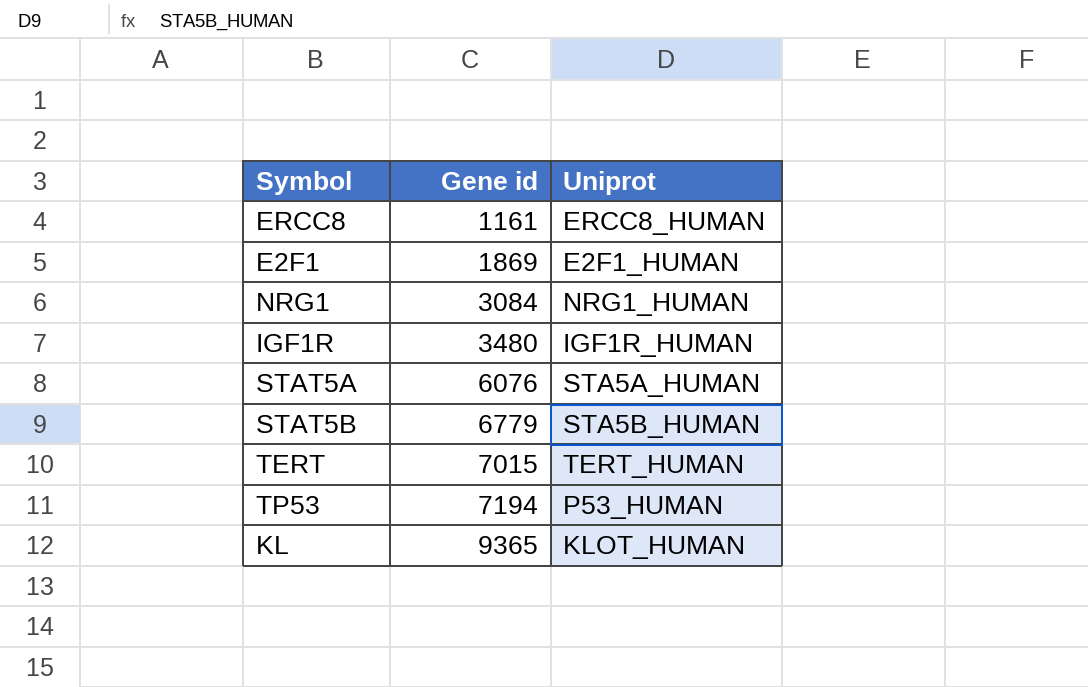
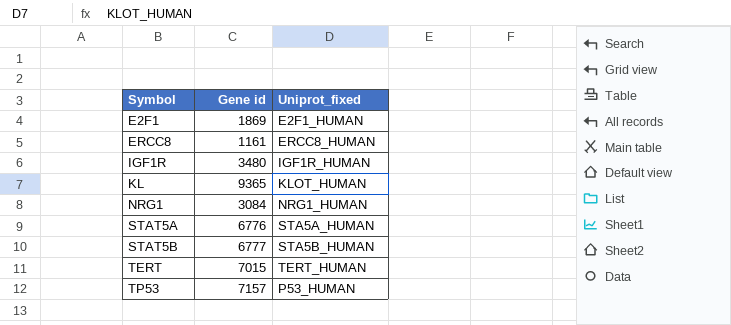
row order: Gene id ascending -> Symbol ascending
column name: Uniprot -> Uniprot_fixed
STAT5A | Gene id: 6076 -> 6776
STAT5B | Gene id: 6779 -> 6777
TP53 | Gene id: 7194 -> 7157

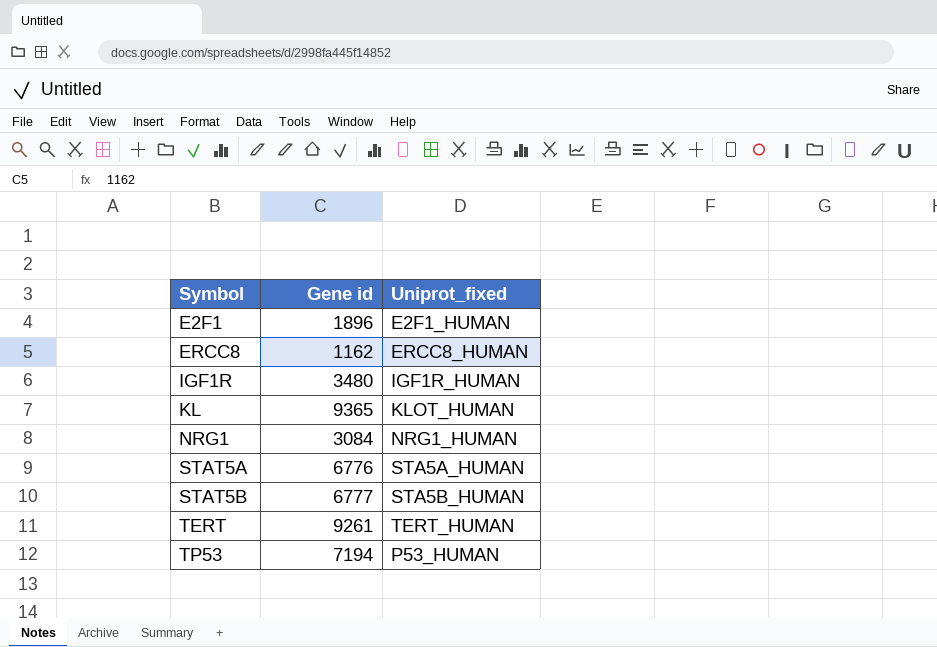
E2F1 | Gene id: 1869 -> 1896
ERCC8 | Gene id: 1161 -> 1162
TERT | Gene id: 7015 -> 9261
TP53 | Gene id: 7157 -> 7194

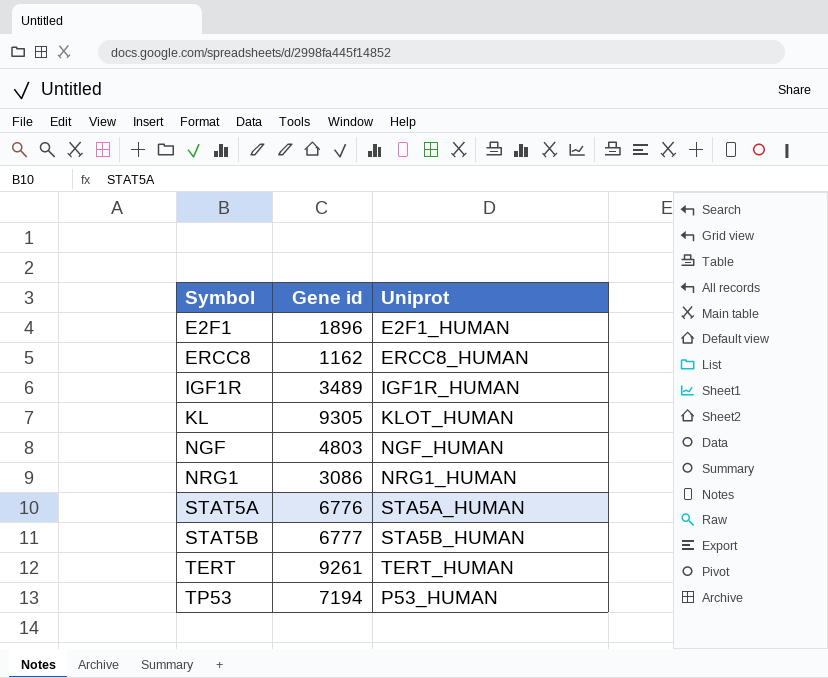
column name: Uniprot_fixed -> Uniprot
IGF1R | Gene id: 3480 -> 3489
KL | Gene id: 9365 -> 9305
row NGF: none -> 4803 | NGF_HUMAN
NRG1 | Gene id: 3084 -> 3086

